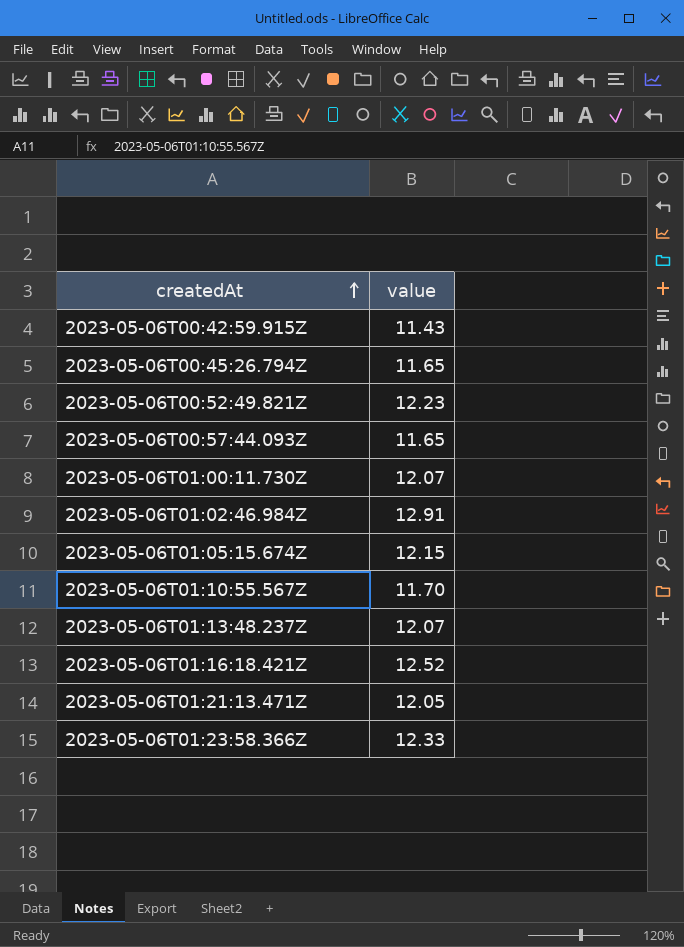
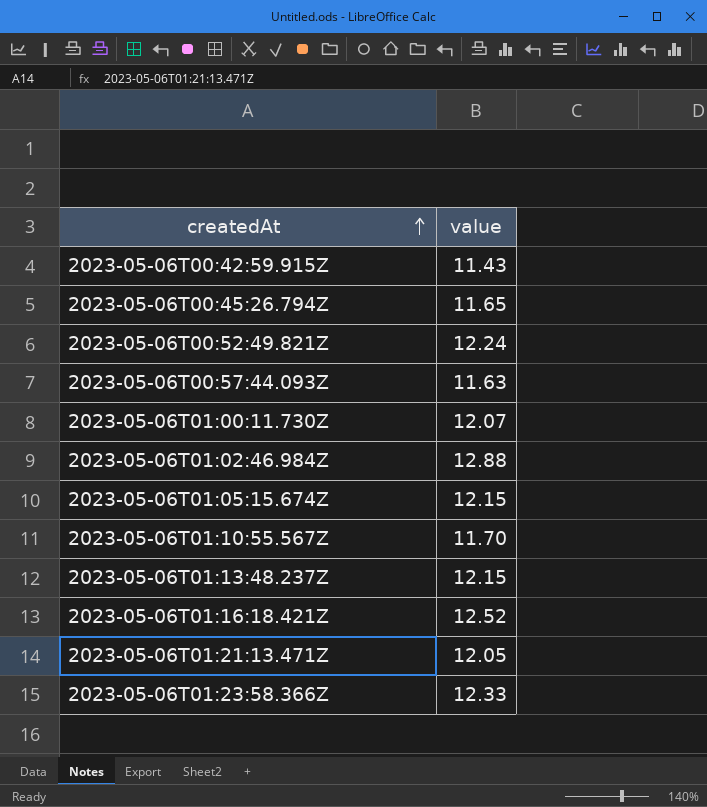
2023-05-06T00:52:49.821Z | value: 12.23 -> 12.24
2023-05-06T00:57:44.093Z | value: 11.65 -> 11.63
2023-05-06T01:02:46.984Z | value: 12.91 -> 12.88
2023-05-06T01:13:48.237Z | value: 12.07 -> 12.15

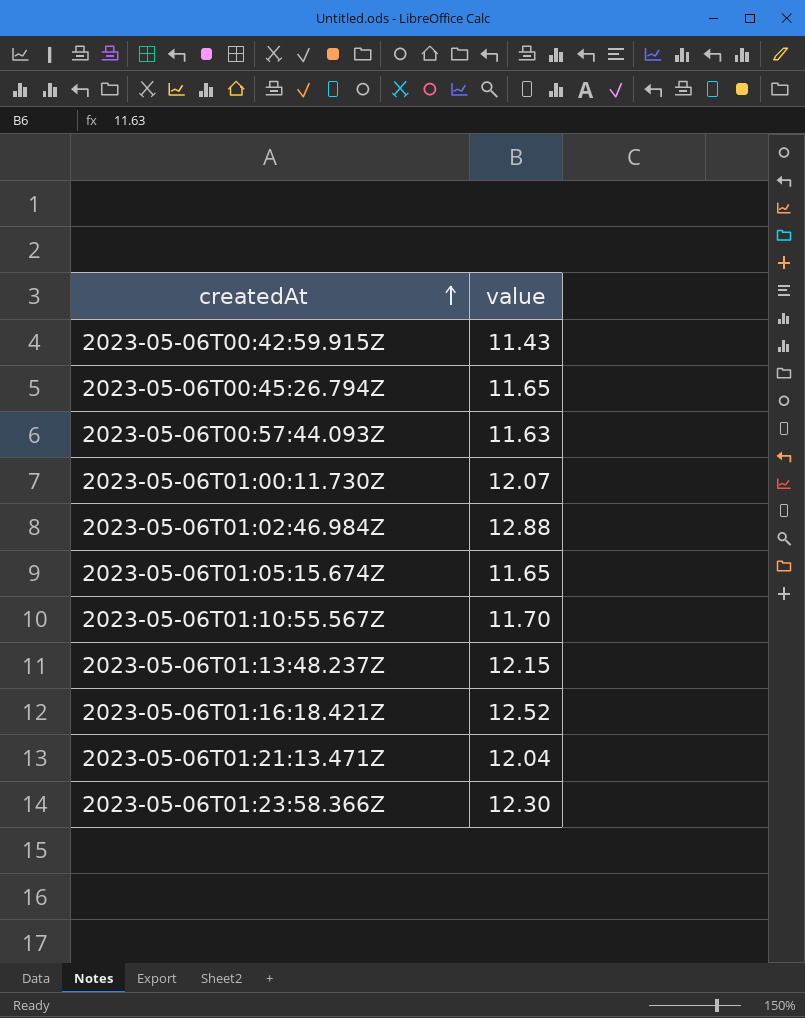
row 2023-05-06T00:52:49.821Z: 12.24 -> none
2023-05-06T01:05:15.674Z | value: 12.15 -> 11.65
2023-05-06T01:21:13.471Z | value: 12.05 -> 12.04
2023-05-06T01:23:58.366Z | value: 12.33 -> 12.30

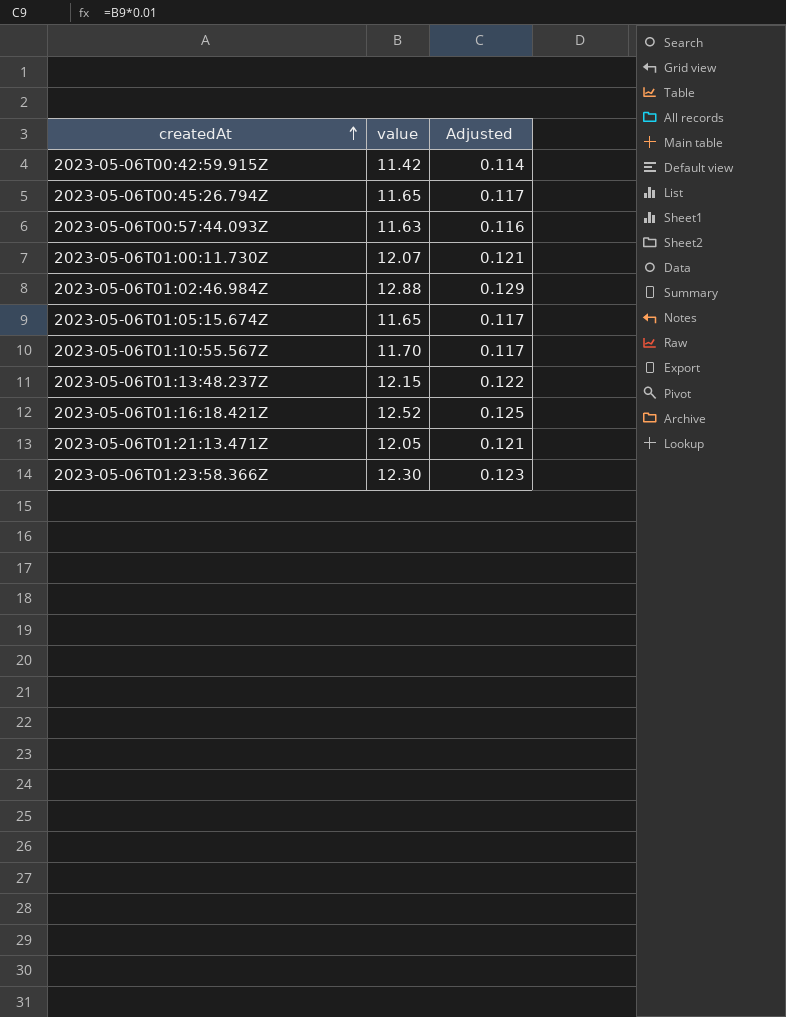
column Adjusted | formula: none -> [value] * 0.01
2023-05-06T00:42:59.915Z | value: 11.43 -> 11.42
2023-05-06T01:21:13.471Z | value: 12.04 -> 12.05

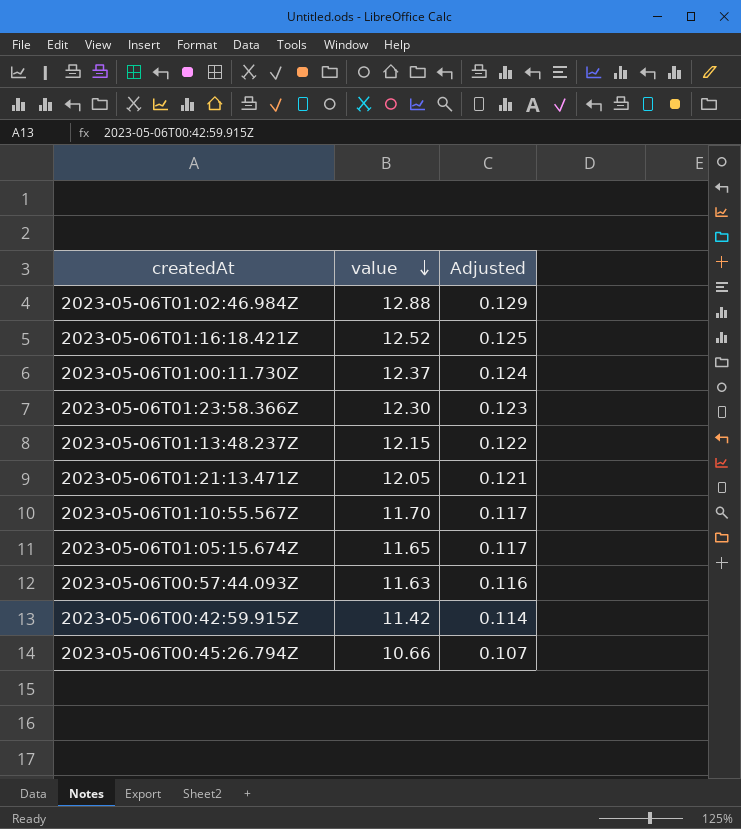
row order: createdAt ascending -> value descending
2023-05-06T01:00:11.730Z | value: 12.07 -> 12.37
2023-05-06T01:00:11.730Z | Adjusted: 0.121 -> 0.124
2023-05-06T00:45:26.794Z | value: 11.65 -> 10.66
2023-05-06T00:45:26.794Z | Adjusted: 0.117 -> 0.107

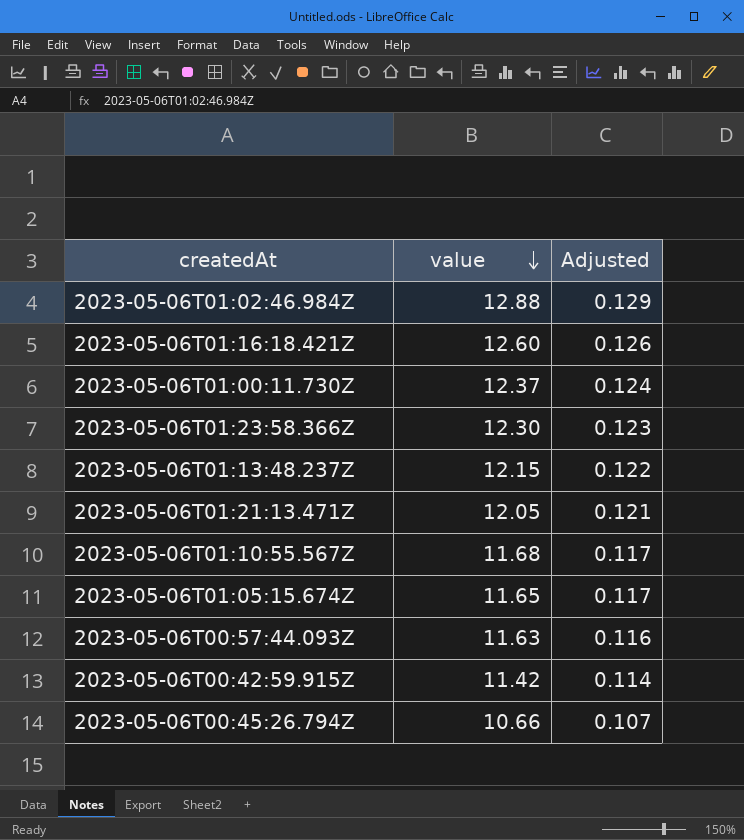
2023-05-06T01:16:18.421Z | value: 12.52 -> 12.60
2023-05-06T01:16:18.421Z | Adjusted: 0.125 -> 0.126
2023-05-06T01:10:55.567Z | value: 11.70 -> 11.68

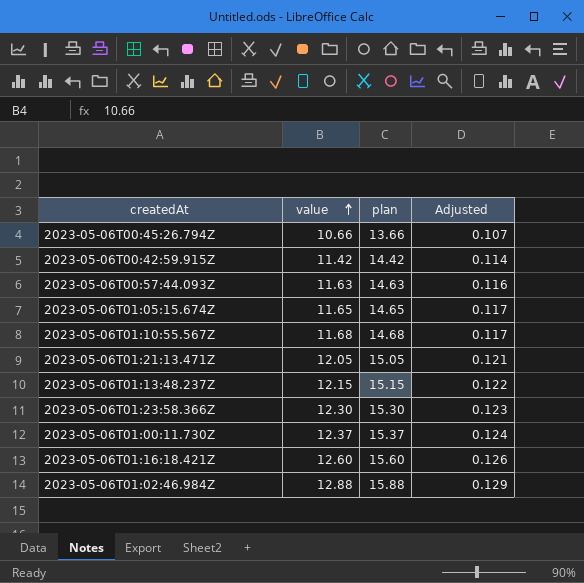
row order: value descending -> value ascending
column plan | formula: none -> [value] + 3

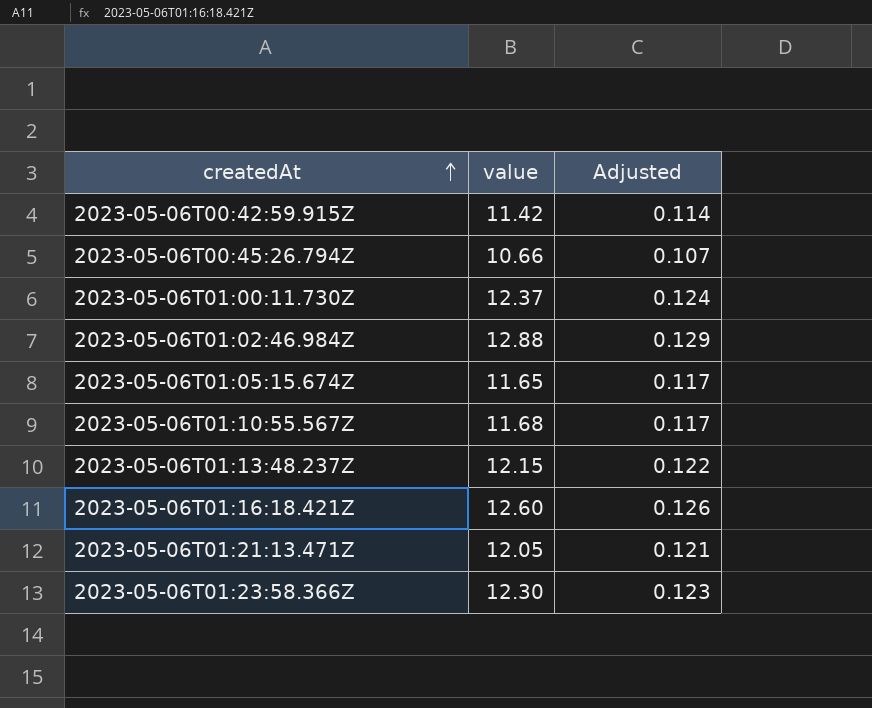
row order: value ascending -> createdAt ascending
column plan | formula: [value] + 3 -> none
row 2023-05-06T00:57:44.093Z: 11.63 | 14.63 | 0.116 -> none

